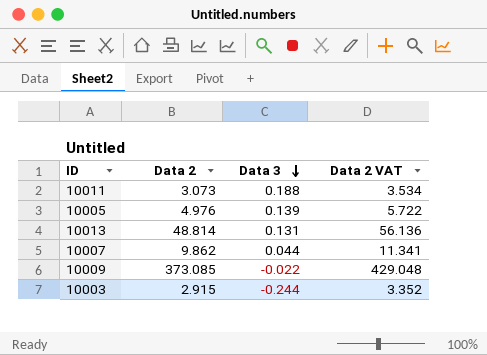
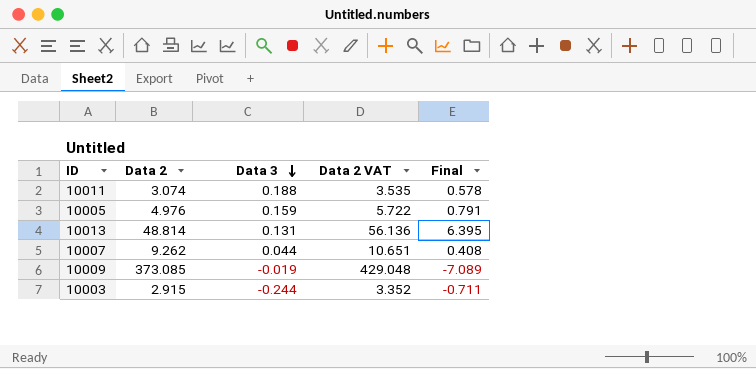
column Final | formula: none -> [Data 2] * [Data 3]
10011 | Data 2: 3.073 -> 3.074
10011 | Data 2 VAT: 3.534 -> 3.535
10005 | Data 3: 0.139 -> 0.159
10007 | Data 2: 9.862 -> 9.262
10007 | Data 2 VAT: 11.341 -> 10.651
10009 | Data 3: -0.022 -> -0.019

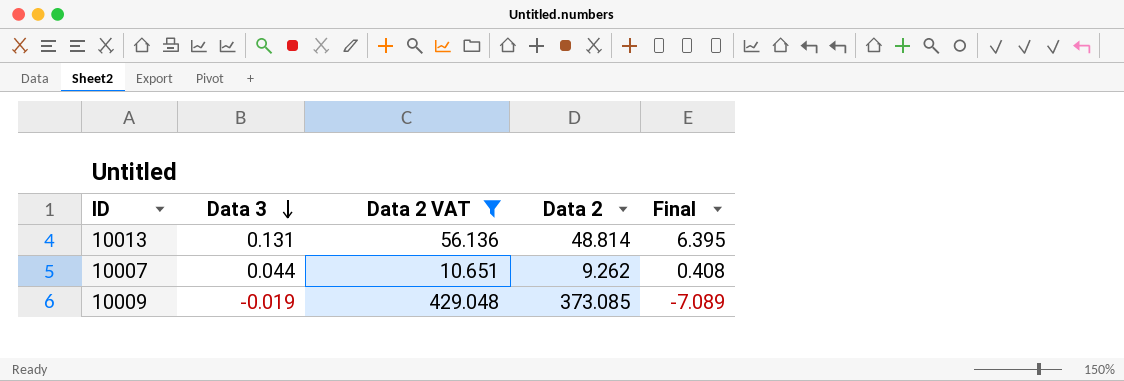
filter: none -> Data 2 VAT >= 10.651
column Data 2 | position: 2 -> 4

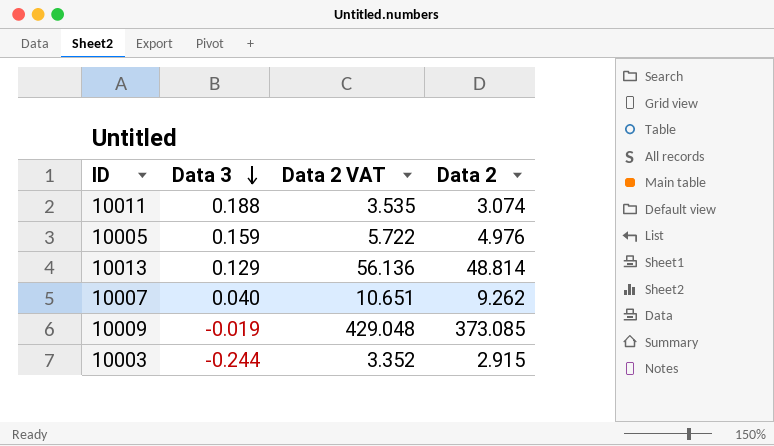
filter: Data 2 VAT >= 10.651 -> none
column Final | formula: [Data 3] * [Data 2] -> none
10013 | Data 3: 0.131 -> 0.129
10007 | Data 3: 0.044 -> 0.040

